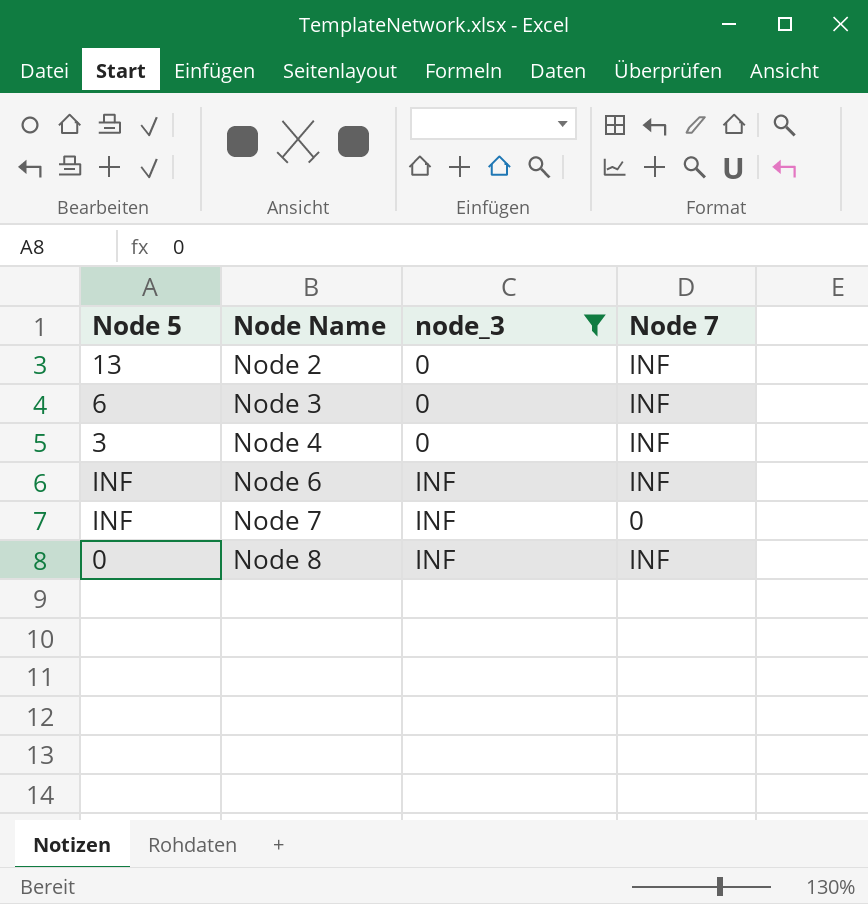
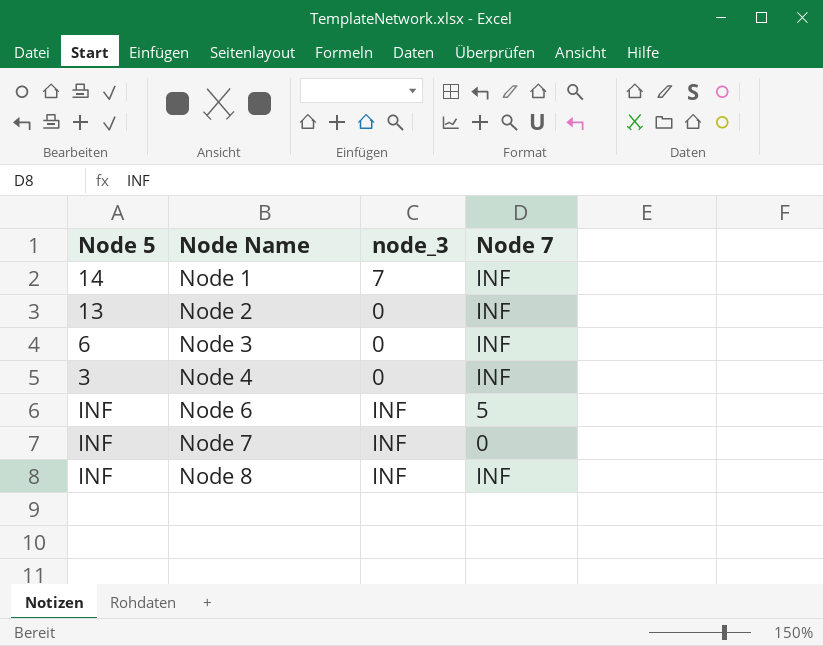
filter: node_3 != 7 -> none
Node 6 | Node 7: INF -> 5
Node 8 | Node 5: 0 -> INF

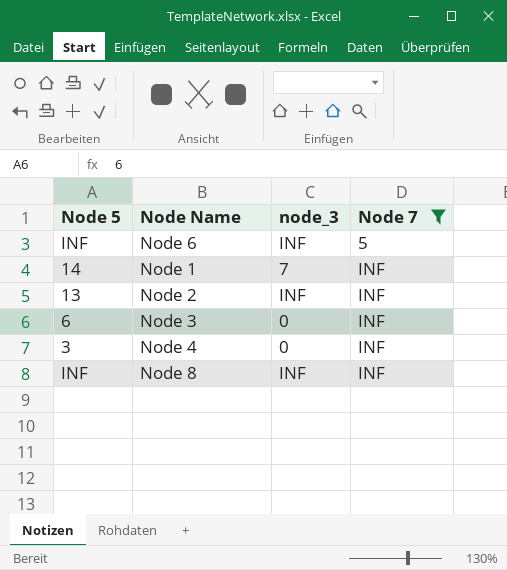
filter: none -> Node 7 != 0
row order: Node Name ascending -> Node 7 ascending
Node 2 | node_3: 0 -> INF

